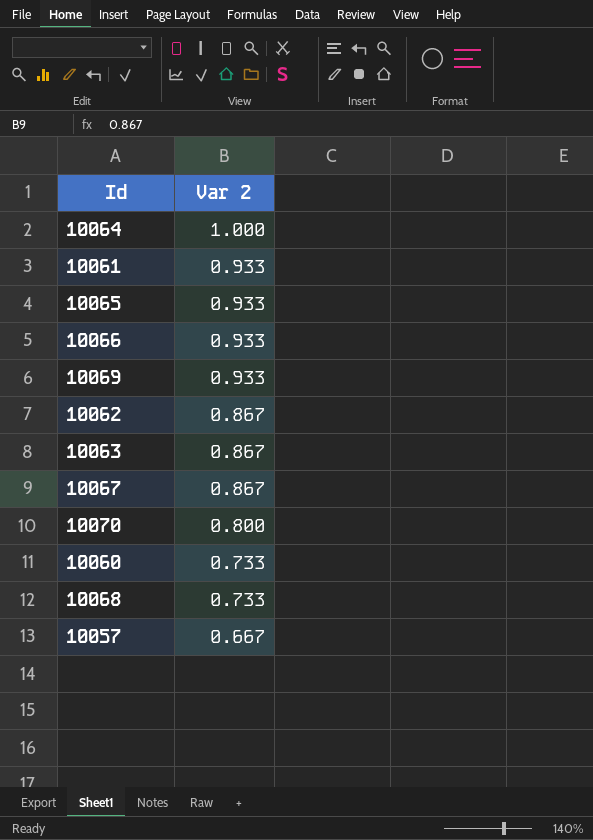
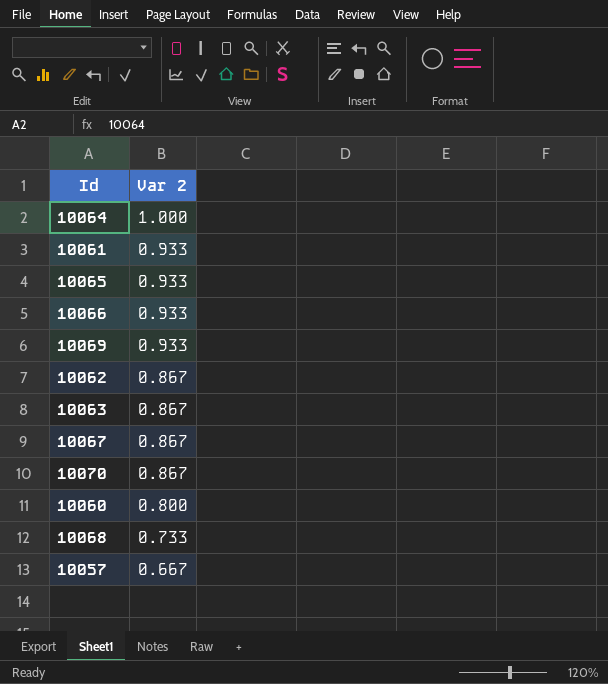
10070 | Var 2: 0.800 -> 0.867
10060 | Var 2: 0.733 -> 0.800

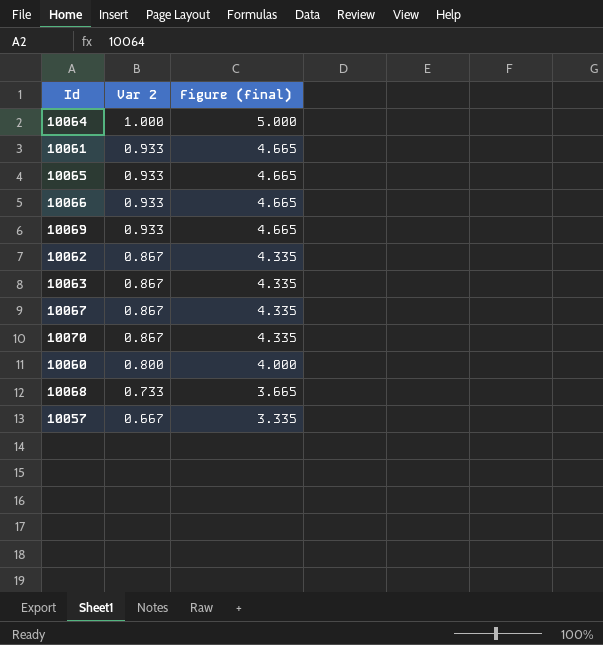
column Figure (final) | formula: none -> [Var 2] * 5

